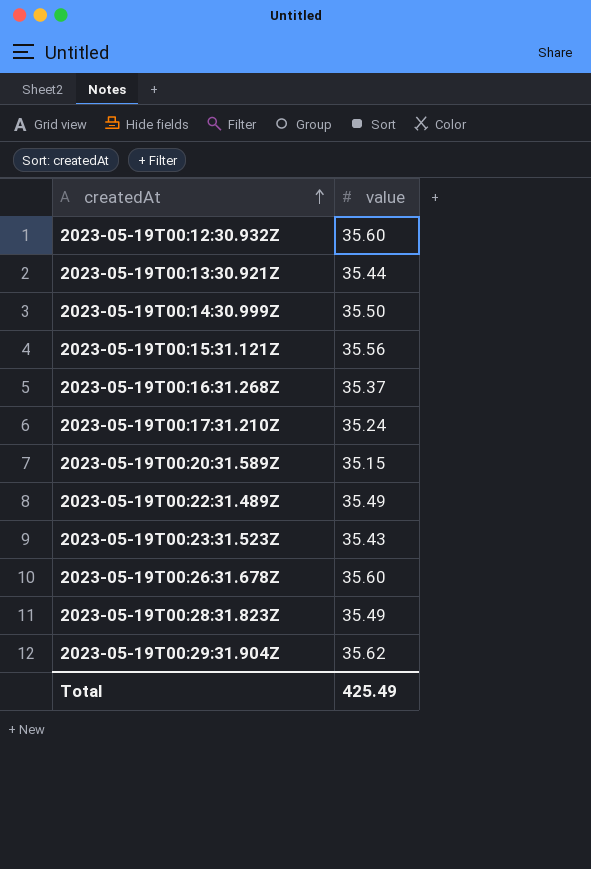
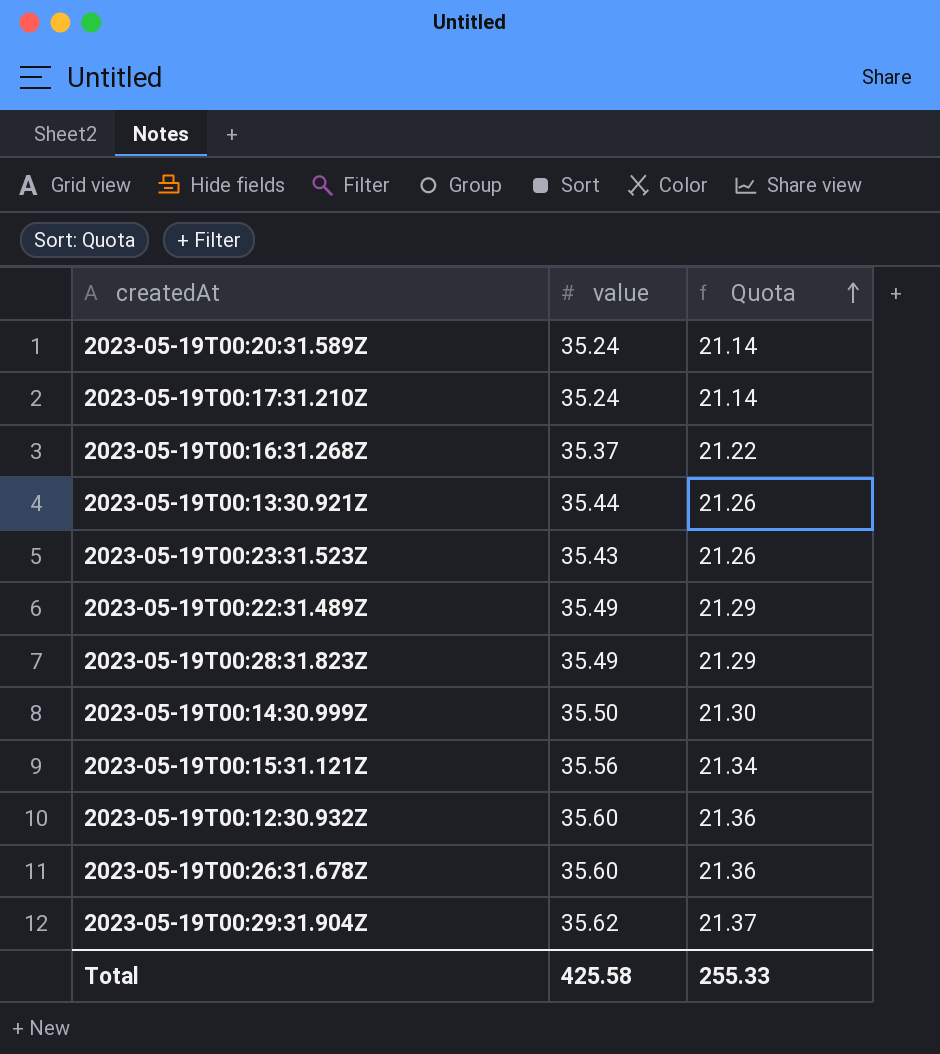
row order: createdAt ascending -> Quota ascending
column Quota | formula: none -> [value] * 0.6
2023-05-19T00:20:31.589Z | value: 35.15 -> 35.24
Total | value: 425.49 -> 425.58

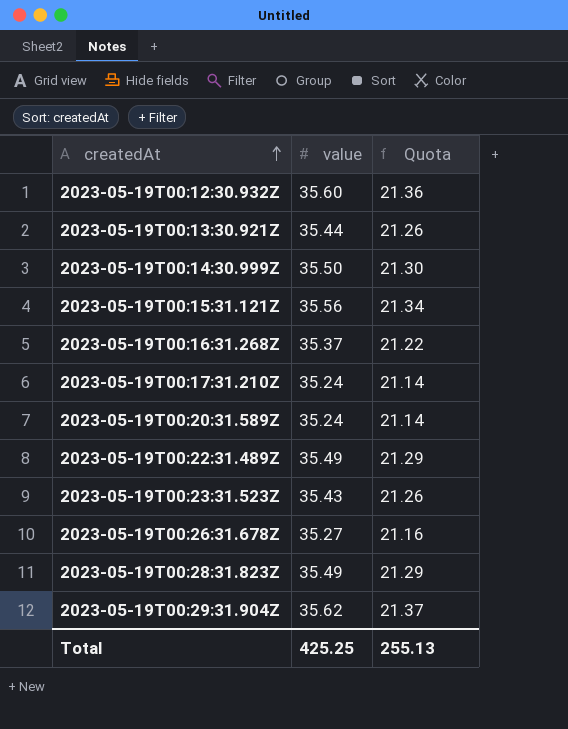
row order: Quota ascending -> createdAt ascending
2023-05-19T00:26:31.678Z | value: 35.60 -> 35.27
2023-05-19T00:26:31.678Z | Quota: 21.36 -> 21.16
Total | value: 425.58 -> 425.25
Total | Quota: 255.33 -> 255.13

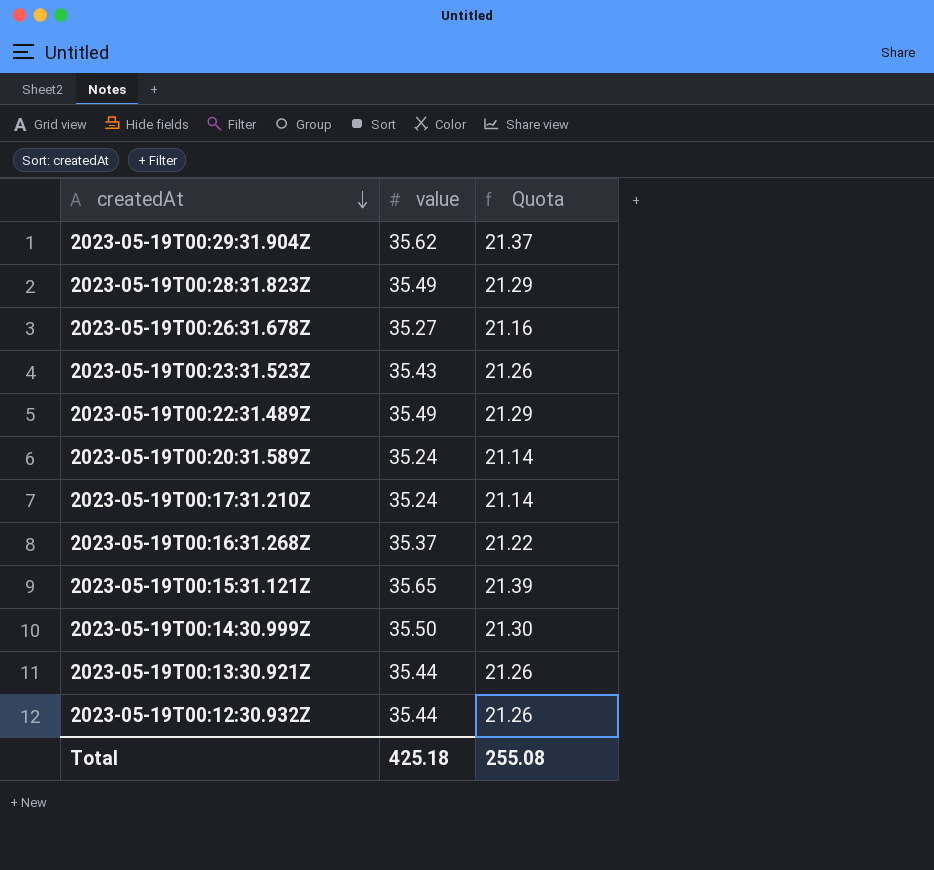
row order: createdAt ascending -> createdAt descending
2023-05-19T00:15:31.121Z | value: 35.56 -> 35.65
2023-05-19T00:15:31.121Z | Quota: 21.34 -> 21.39
2023-05-19T00:12:30.932Z | value: 35.60 -> 35.44
2023-05-19T00:12:30.932Z | Quota: 21.36 -> 21.26
Total | value: 425.25 -> 425.18
Total | Quota: 255.13 -> 255.08

